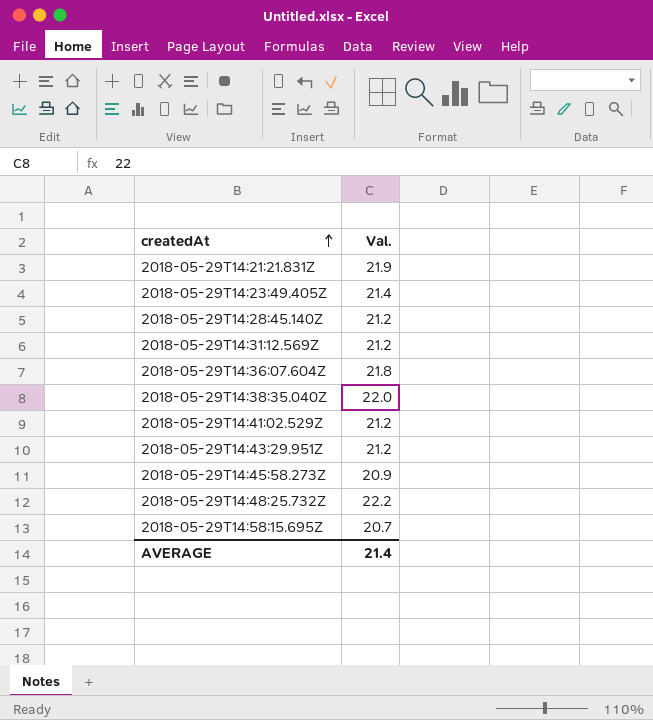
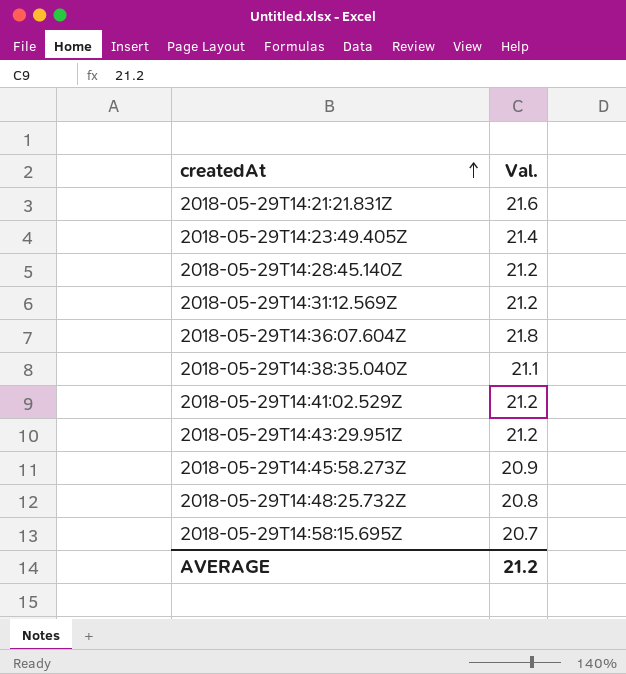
2018-05-29T14:21:21.831Z | Val.: 21.9 -> 21.6
2018-05-29T14:38:35.040Z | Val.: 22.0 -> 21.1
2018-05-29T14:48:25.732Z | Val.: 22.2 -> 20.8
AVERAGE | Val.: 21.4 -> 21.2

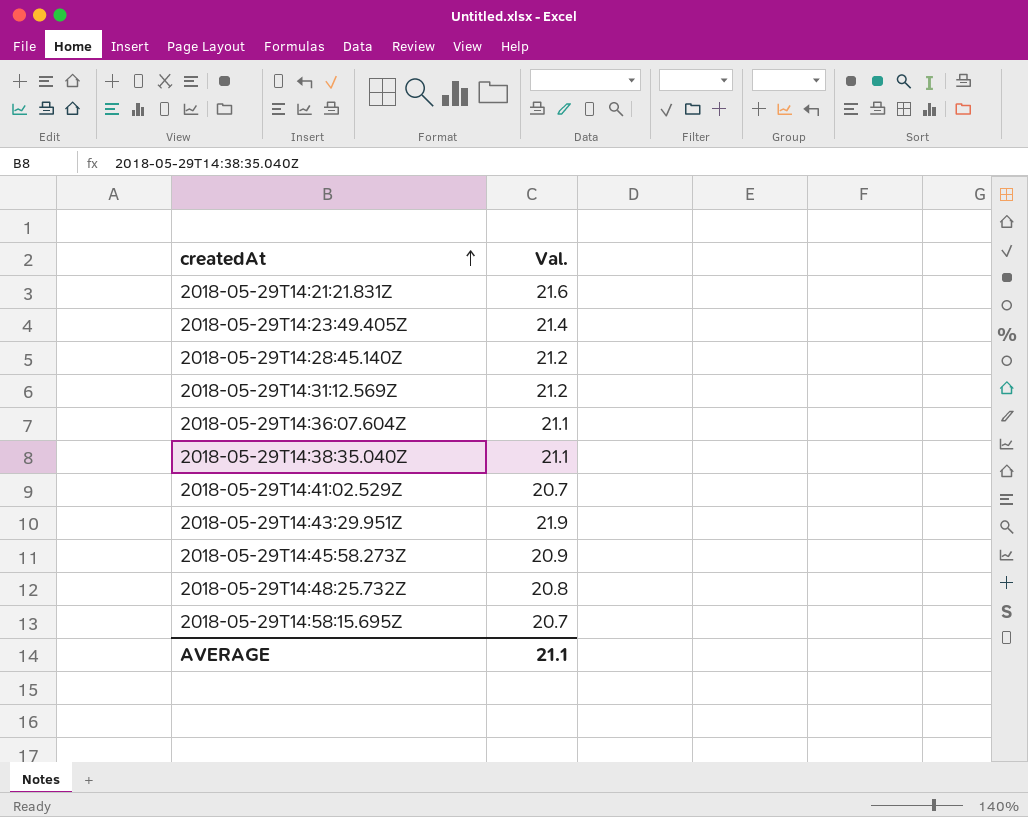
2018-05-29T14:36:07.604Z | Val.: 21.8 -> 21.1
2018-05-29T14:41:02.529Z | Val.: 21.2 -> 20.7
2018-05-29T14:43:29.951Z | Val.: 21.2 -> 21.9
AVERAGE | Val.: 21.2 -> 21.1

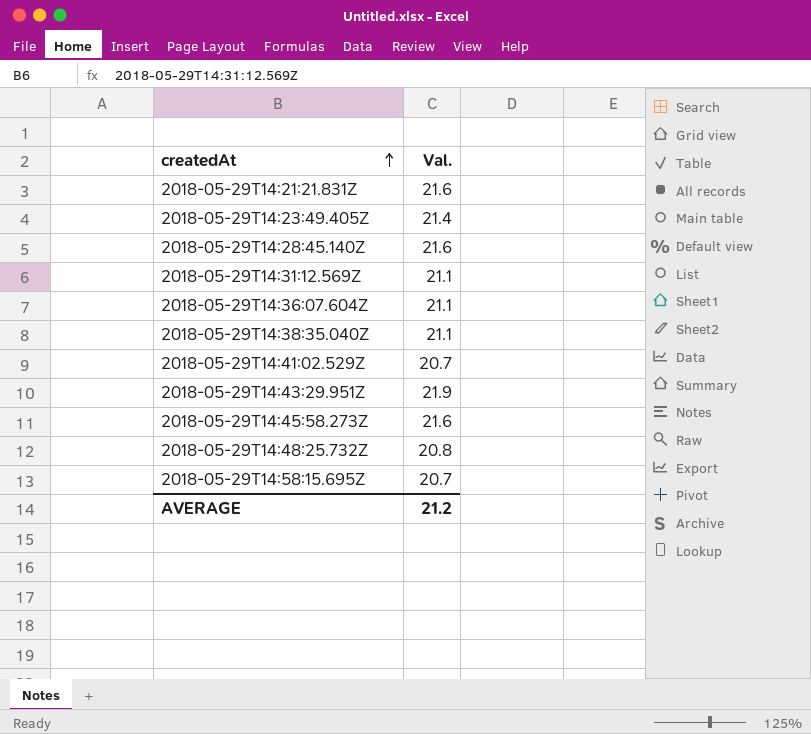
2018-05-29T14:28:45.140Z | Val.: 21.2 -> 21.6
2018-05-29T14:31:12.569Z | Val.: 21.2 -> 21.1
2018-05-29T14:45:58.273Z | Val.: 20.9 -> 21.6
AVERAGE | Val.: 21.1 -> 21.2

